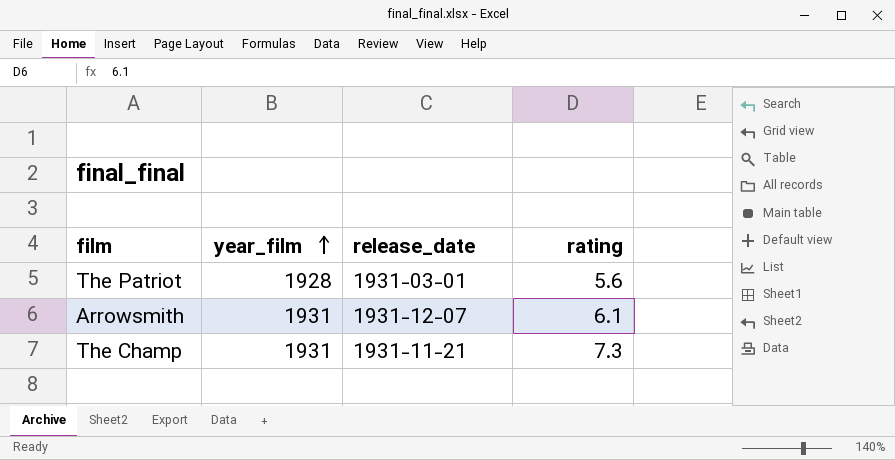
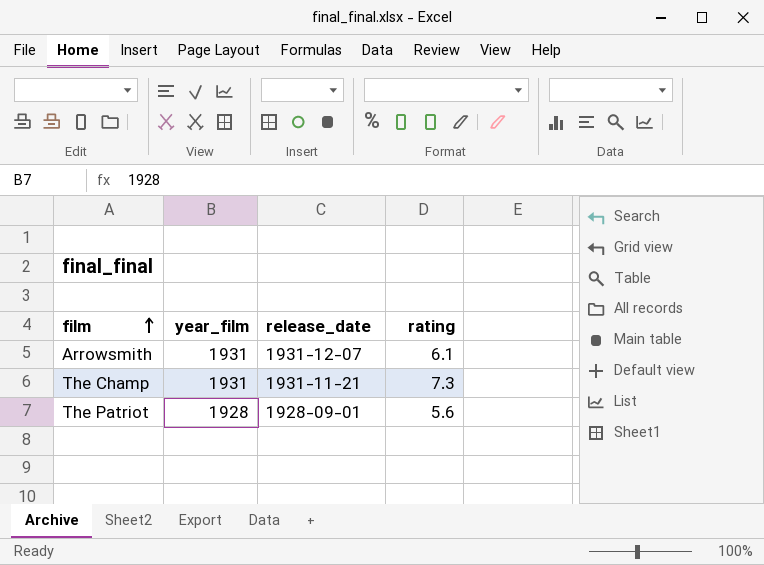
row order: year_film ascending -> film ascending
The Patriot | release_date: 1931-03-01 -> 1928-09-01

